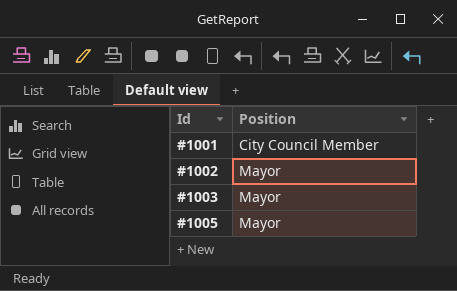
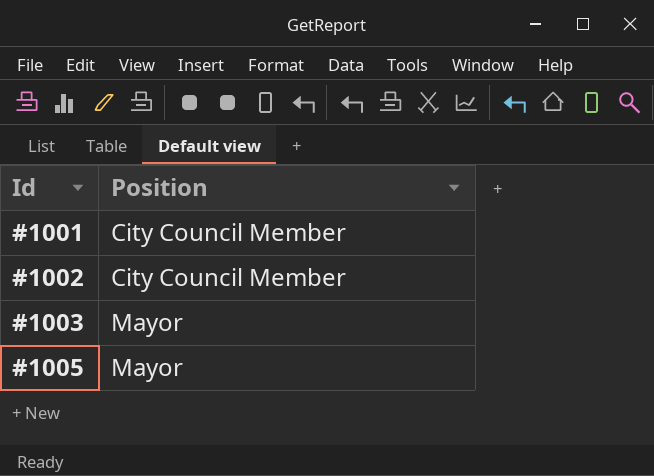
#1002 | Position: Mayor -> City Council Member

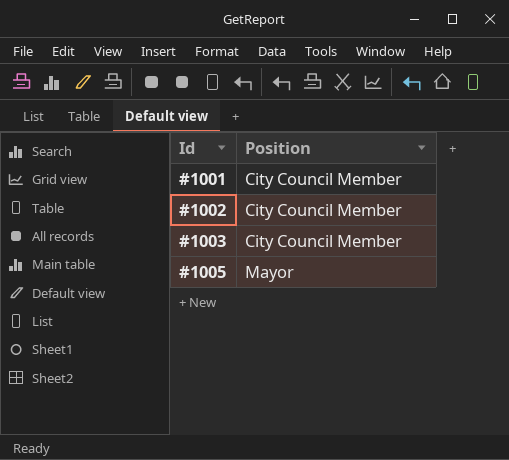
#1003 | Position: Mayor -> City Council Member

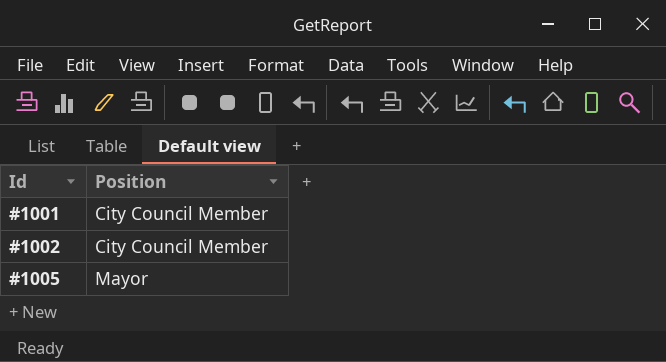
row #1003: City Council Member -> none

